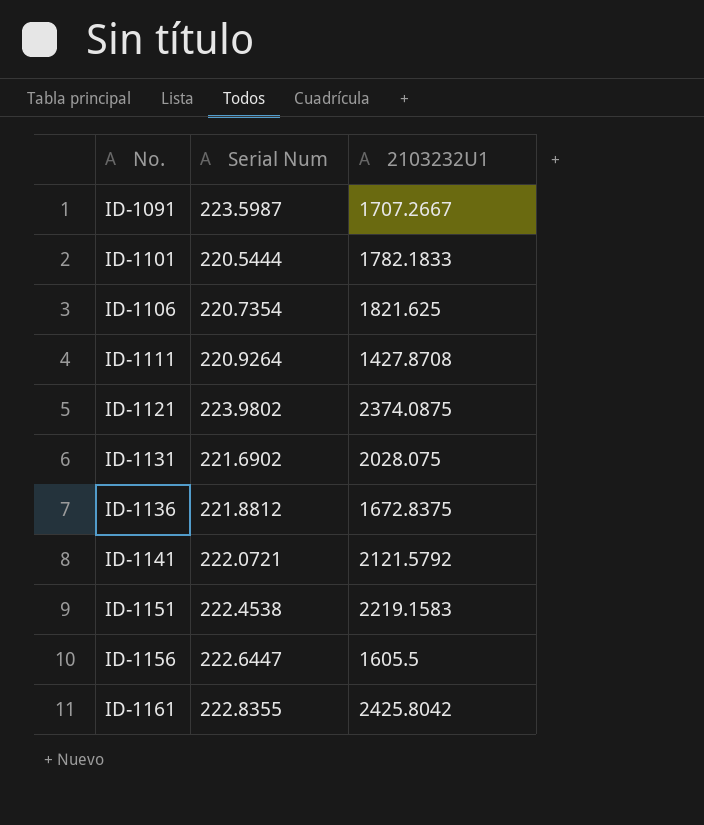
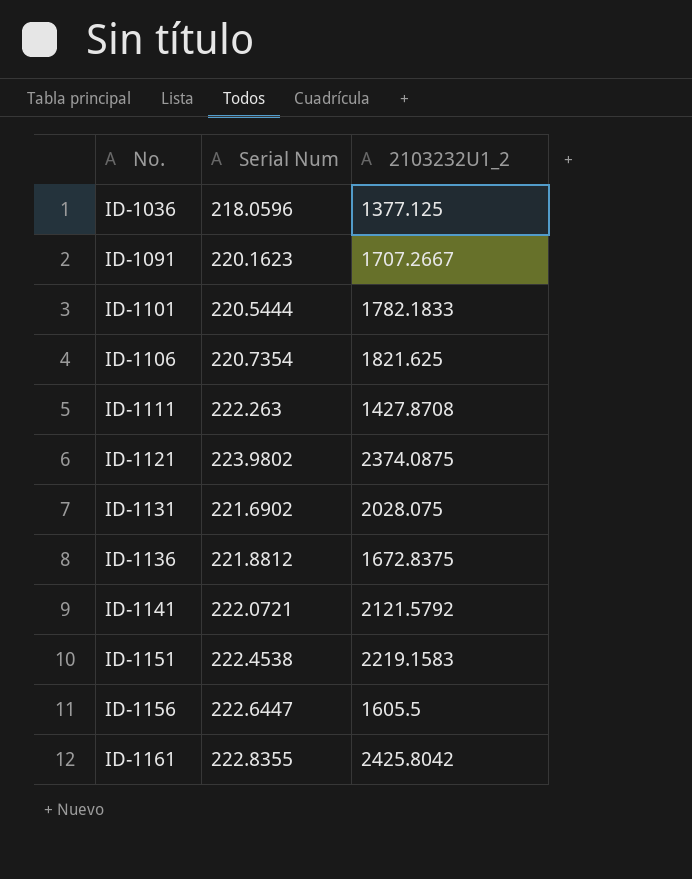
column name: 2103232U1 -> 2103232U1_2
row ID-1036: none -> 218.0596 | 1377.125
ID-1091 | Serial Num: 223.5987 -> 220.1623
ID-1111 | Serial Num: 220.9264 -> 222.263

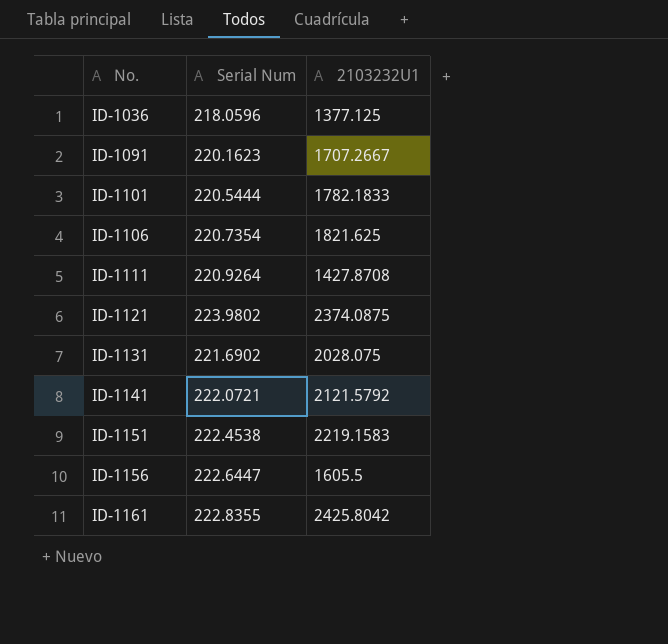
column name: 2103232U1_2 -> 2103232U1
row ID-1136: 221.8812 | 1672.8375 -> none
ID-1111 | Serial Num: 222.263 -> 220.9264

